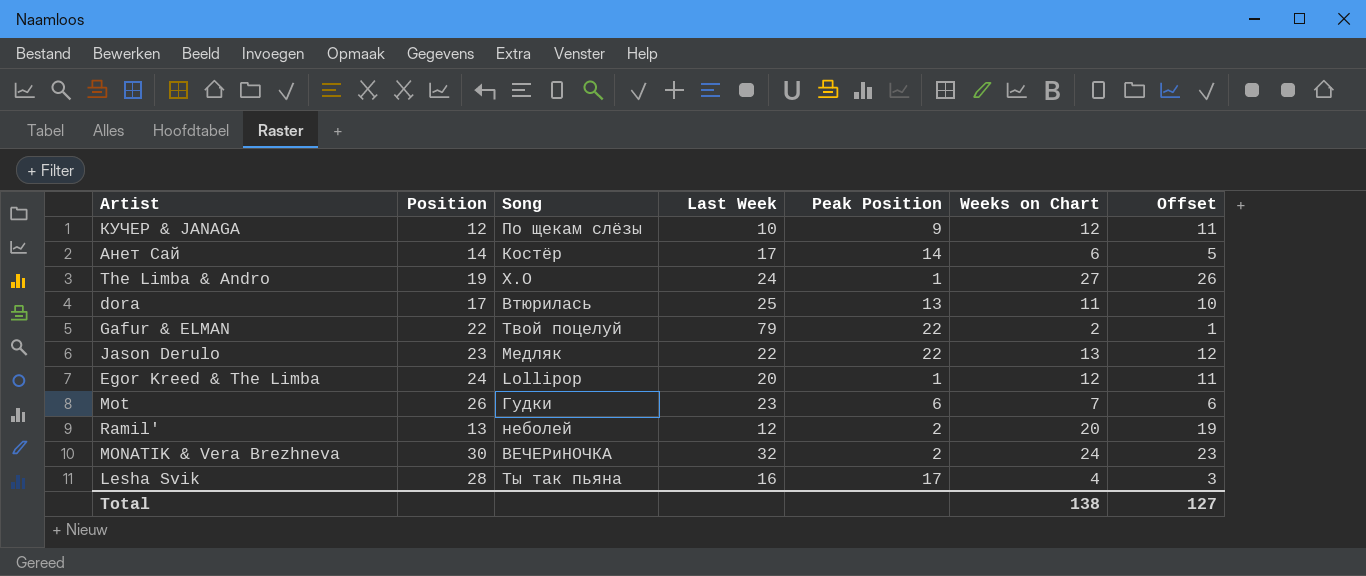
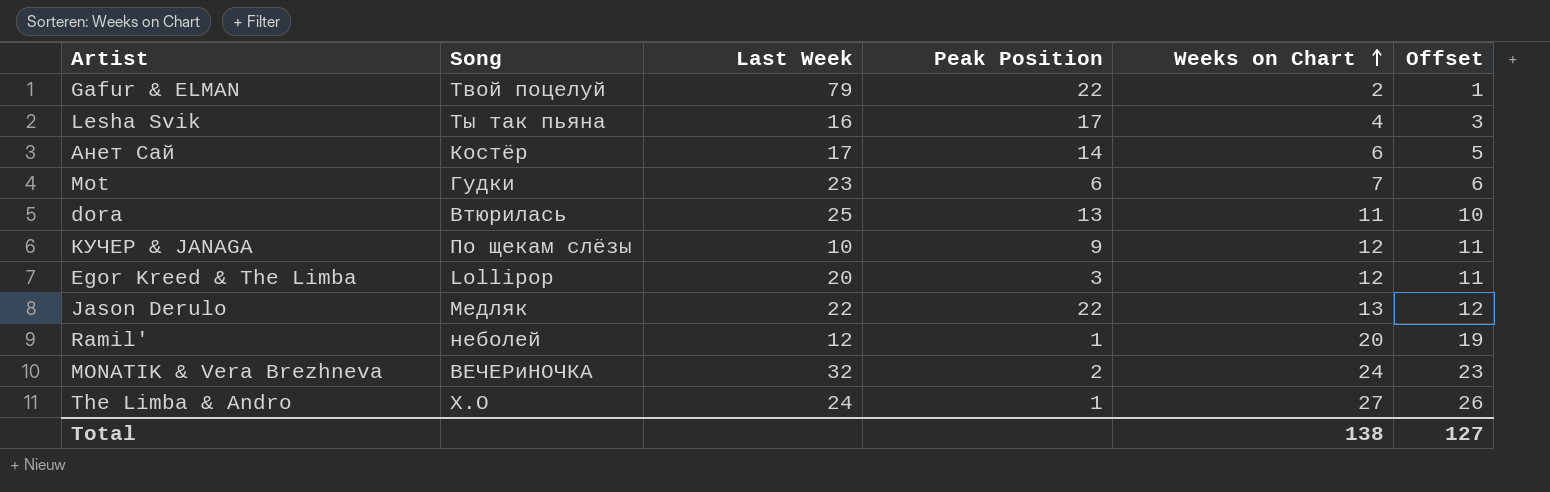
row order: none -> Weeks on Chart ascending
column Position | position: 2 -> none
Egor Kreed & The Limba | Peak Position: 1 -> 3
Ramil' | Peak Position: 2 -> 1

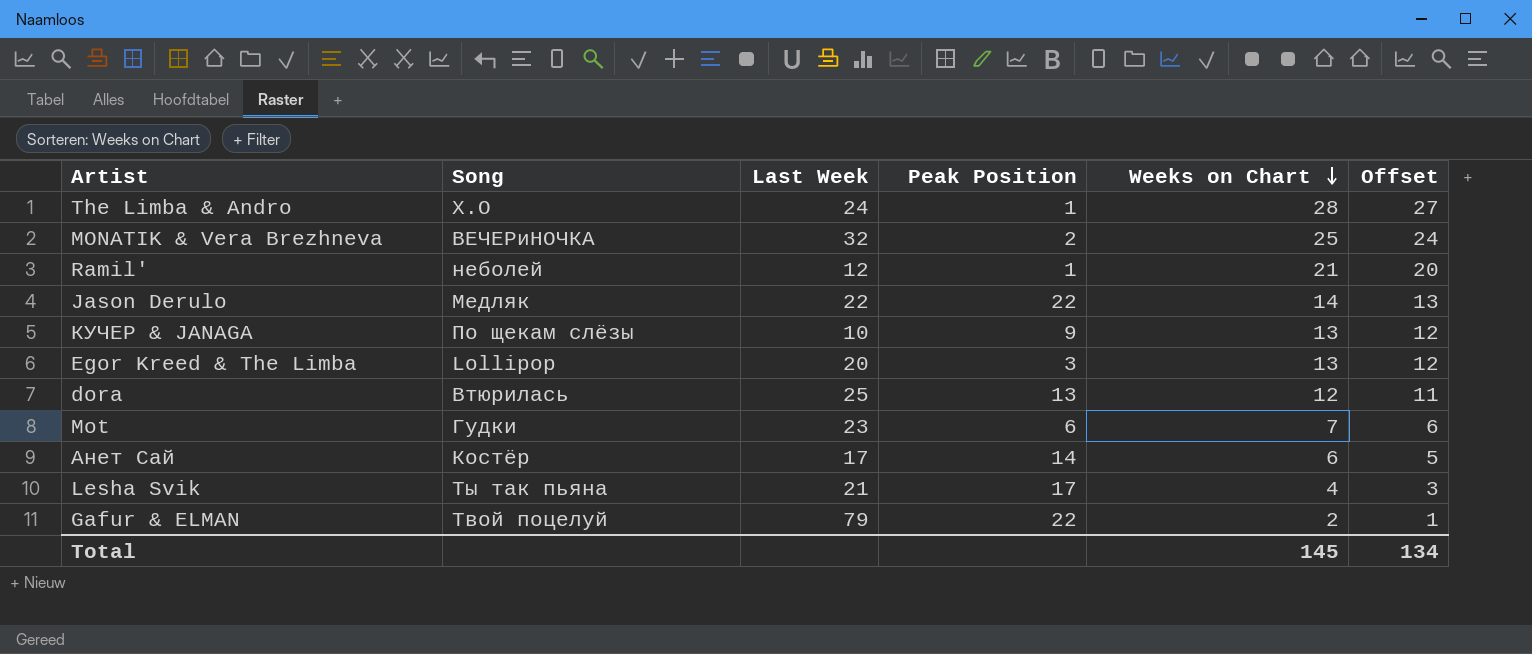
row order: Weeks on Chart ascending -> Weeks on Chart descending
The Limba & Andro | Weeks on Chart: 27 -> 28
The Limba & Andro | Offset: 26 -> 27
MONATIK & Vera Brezhneva | Weeks on Chart: 24 -> 25
MONATIK & Vera Brezhneva | Offset: 23 -> 24
Ramil' | Weeks on Chart: 20 -> 21
Ramil' | Offset: 19 -> 20
Jason Derulo | Weeks on Chart: 13 -> 14
Jason Derulo | Offset: 12 -> 13
КУЧЕР & JANAGA | Weeks on Chart: 12 -> 13
КУЧЕР & JANAGA | Offset: 11 -> 12
Egor Kreed & The Limba | Weeks on Chart: 12 -> 13
Egor Kreed & The Limba | Offset: 11 -> 12
dora | Weeks on Chart: 11 -> 12
dora | Offset: 10 -> 11
Lesha Svik | Last Week: 16 -> 21
Total | Weeks on Chart: 138 -> 145
Total | Offset: 127 -> 134

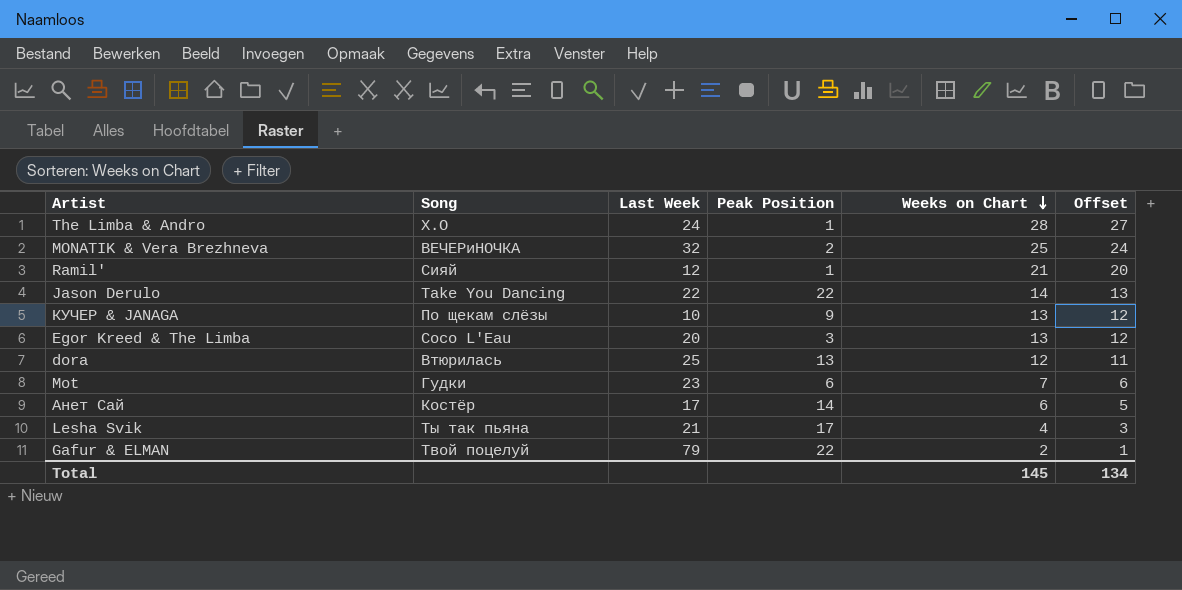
Ramil' | Song: неболей -> Сияй
Jason Derulo | Song: Медляк -> Take You Dancing
Egor Kreed & The Limba | Song: Lollipop -> Coco L'Eau

